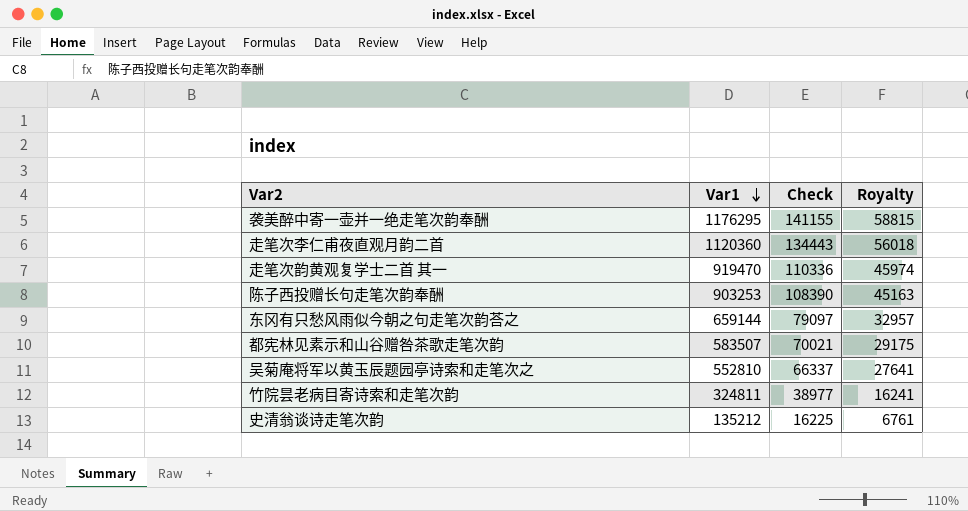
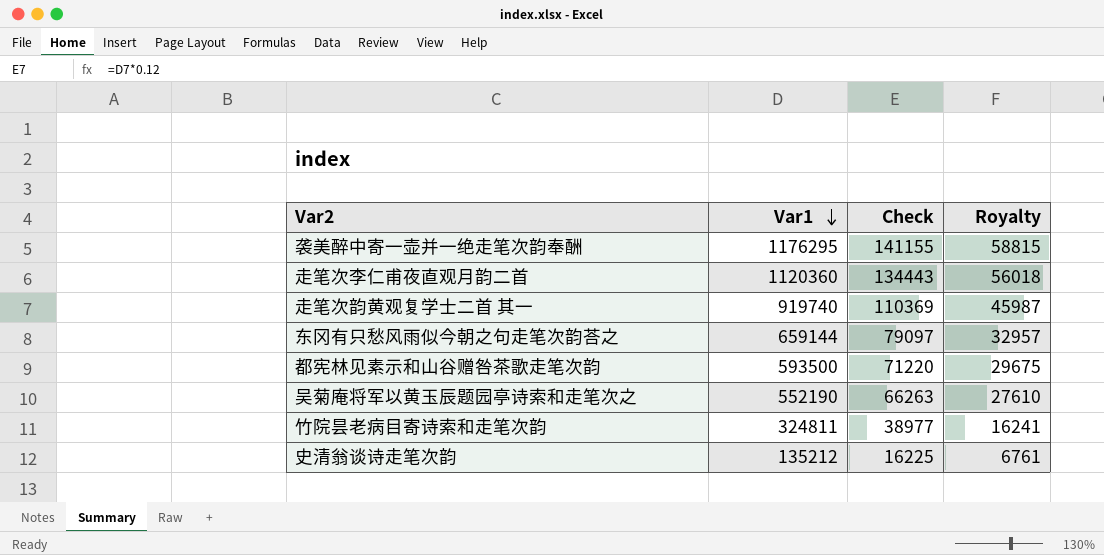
row 陈子西投赠长句走笔次韵奉酬: 903253 | 108390 | 45163 -> none
走笔次韵黄观复学士二首 其一 | Var1: 919470 -> 919740
走笔次韵黄观复学士二首 其一 | Check: 110336 -> 110369
走笔次韵黄观复学士二首 其一 | Royalty: 45974 -> 45987
都宪林见素示和山谷赠咎茶歌走笔次韵 | Var1: 583507 -> 593500
都宪林见素示和山谷赠咎茶歌走笔次韵 | Check: 70021 -> 71220
都宪林见素示和山谷赠咎茶歌走笔次韵 | Royalty: 29175 -> 29675
吴菊庵将军以黄玉辰题园亭诗索和走笔次之 | Var1: 552810 -> 552190
吴菊庵将军以黄玉辰题园亭诗索和走笔次之 | Check: 66337 -> 66263
吴菊庵将军以黄玉辰题园亭诗索和走笔次之 | Royalty: 27641 -> 27610

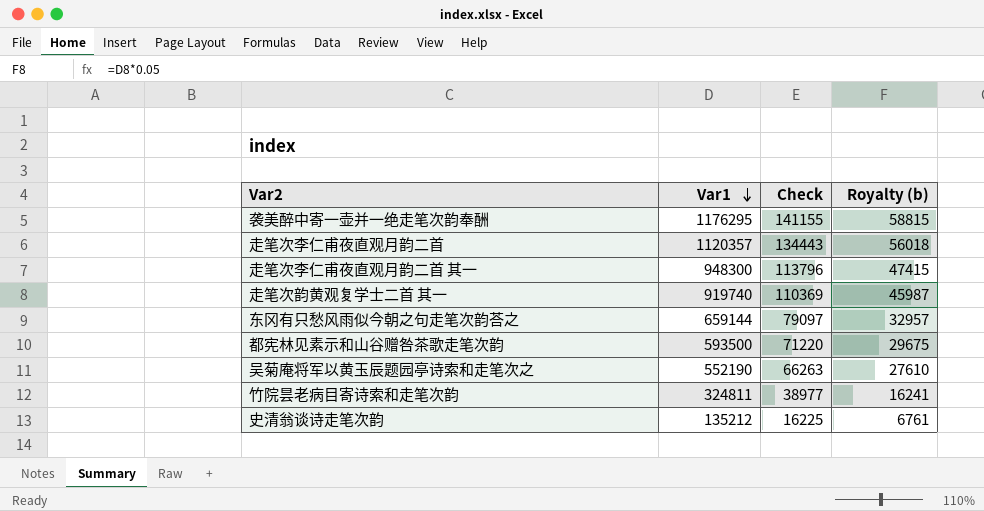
column name: Royalty -> Royalty (b)
走笔次李仁甫夜直观月韵二首 | Var1: 1120360 -> 1120357
row 走笔次李仁甫夜直观月韵二首 其一: none -> 948300 | 113796 | 47415

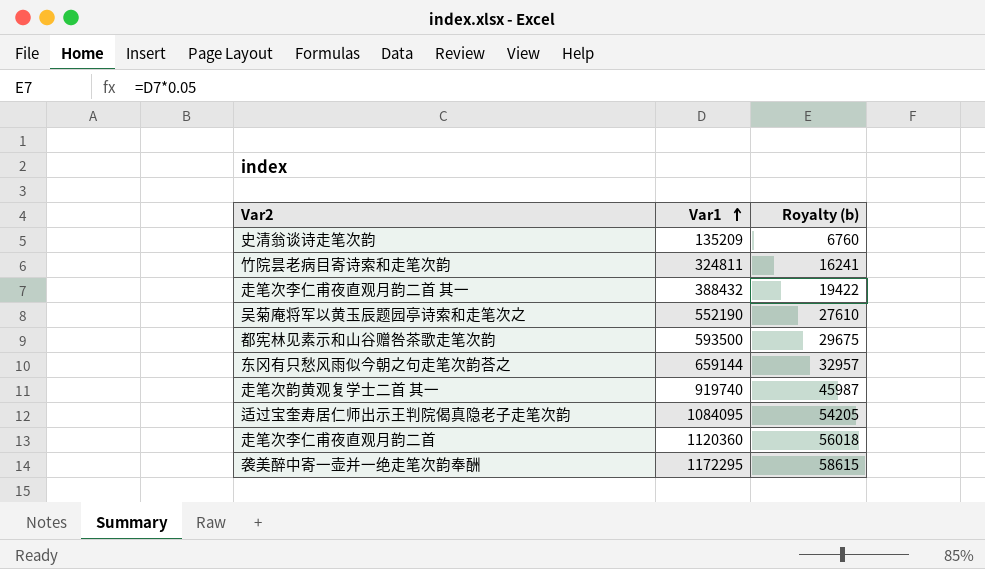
row order: Var1 descending -> Var1 ascending
column Check | formula: [Var1] * 0.12 -> none
史清翁谈诗走笔次韵 | Var1: 135212 -> 135209
史清翁谈诗走笔次韵 | Royalty (b): 6761 -> 6760
走笔次李仁甫夜直观月韵二首 其一 | Var1: 948300 -> 388432
走笔次李仁甫夜直观月韵二首 其一 | Royalty (b): 47415 -> 19422
row 适过宝奎寿居仁师出示王判院偈真隐老子走笔次韵: none -> 1084095 | 54205
走笔次李仁甫夜直观月韵二首 | Var1: 1120357 -> 1120360
袭美醉中寄一壶并一绝走笔次韵奉酬 | Var1: 1176295 -> 1172295
袭美醉中寄一壶并一绝走笔次韵奉酬 | Royalty (b): 58815 -> 58615

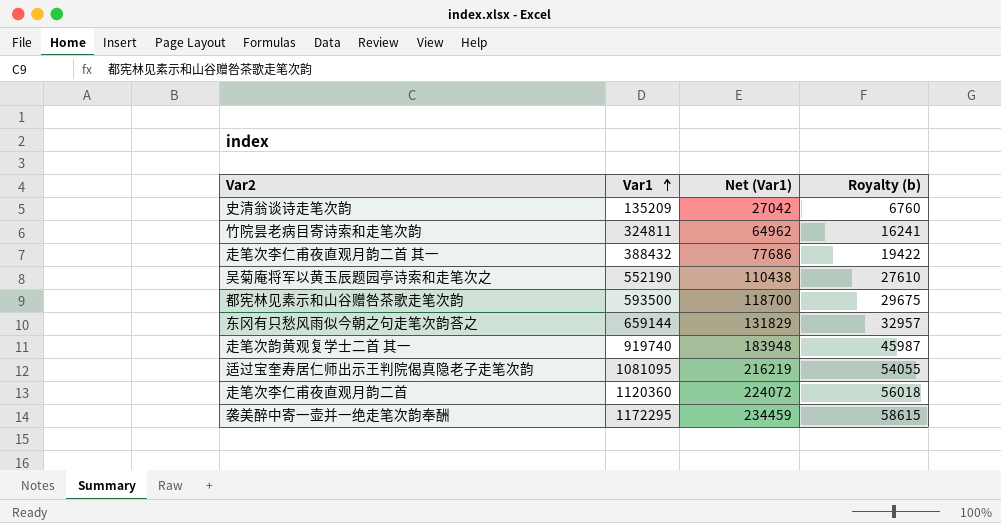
column Net (Var1) | formula: none -> [Var1] * 0.2
适过宝奎寿居仁师出示王判院偈真隐老子走笔次韵 | Var1: 1084095 -> 1081095
适过宝奎寿居仁师出示王判院偈真隐老子走笔次韵 | Royalty (b): 54205 -> 54055

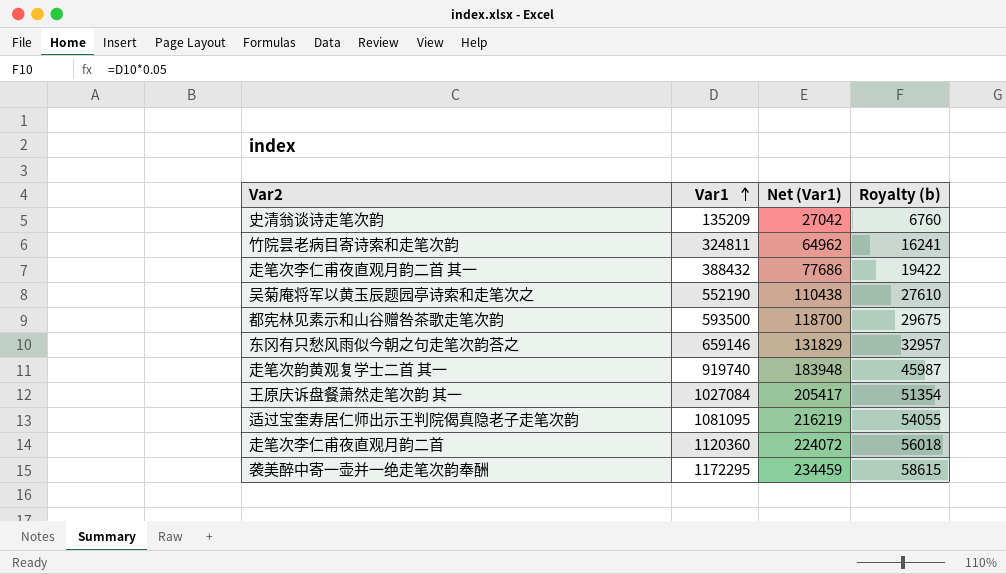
东冈有只愁风雨似今朝之句走笔次韵荅之 | Var1: 659144 -> 659146
row 王原庆诉盘餐萧然走笔次韵 其一: none -> 1027084 | 205417 | 51354

